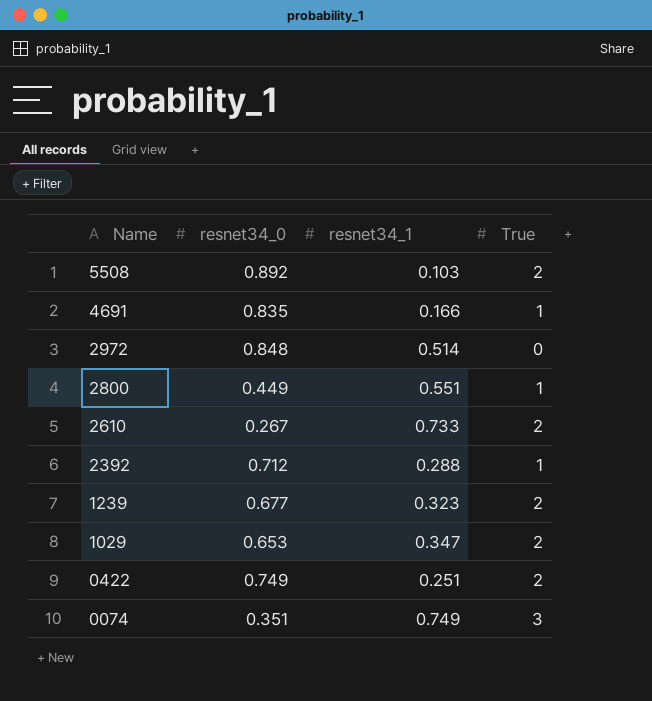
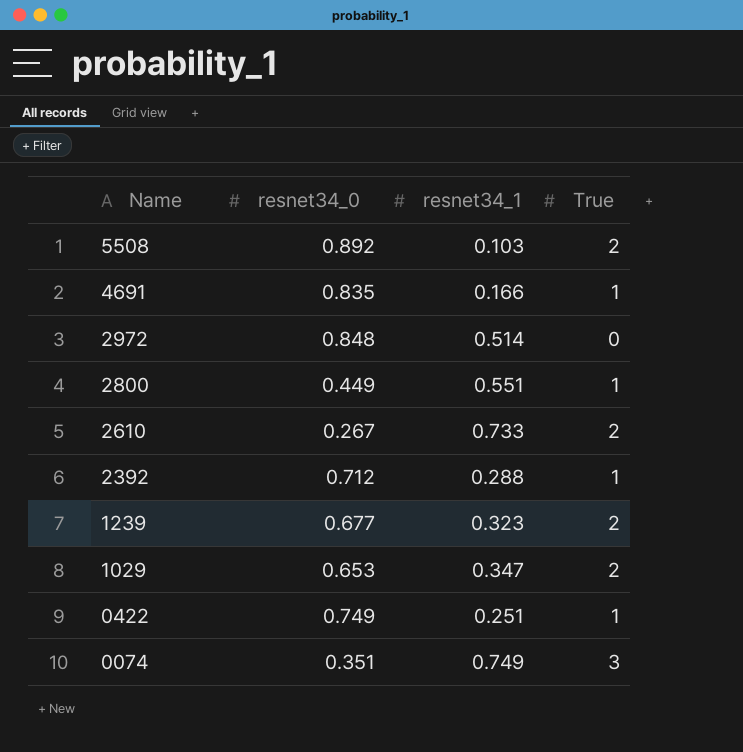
0422 | True: 2 -> 1

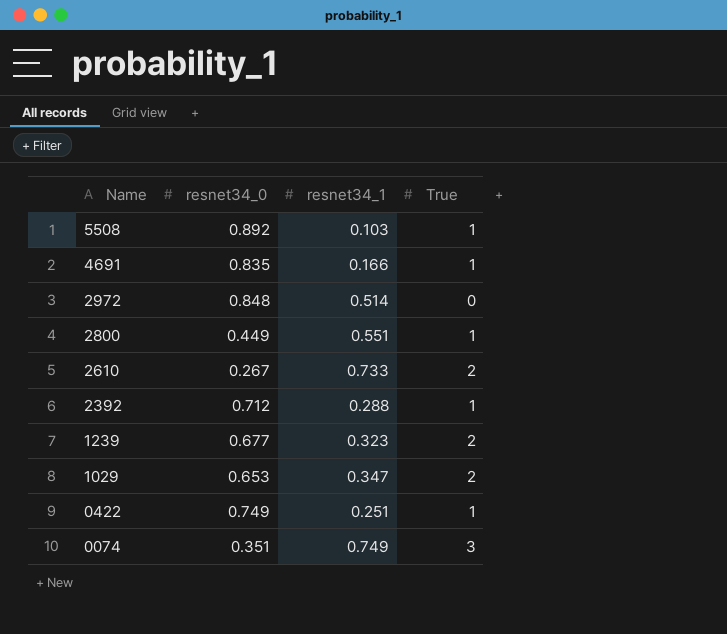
5508 | True: 2 -> 1

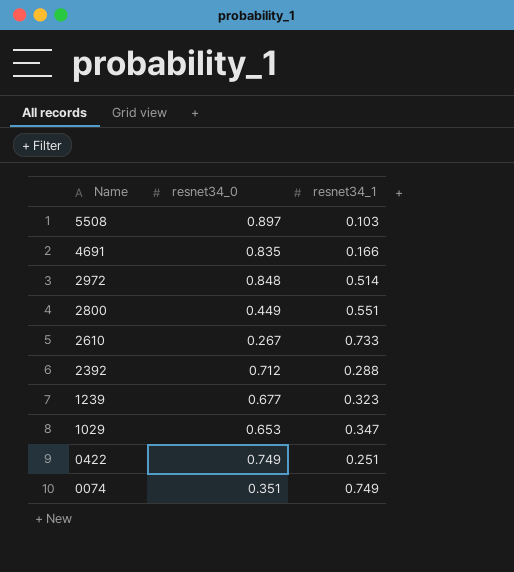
column True | position: 4 -> none
5508 | resnet34_0: 0.892 -> 0.897

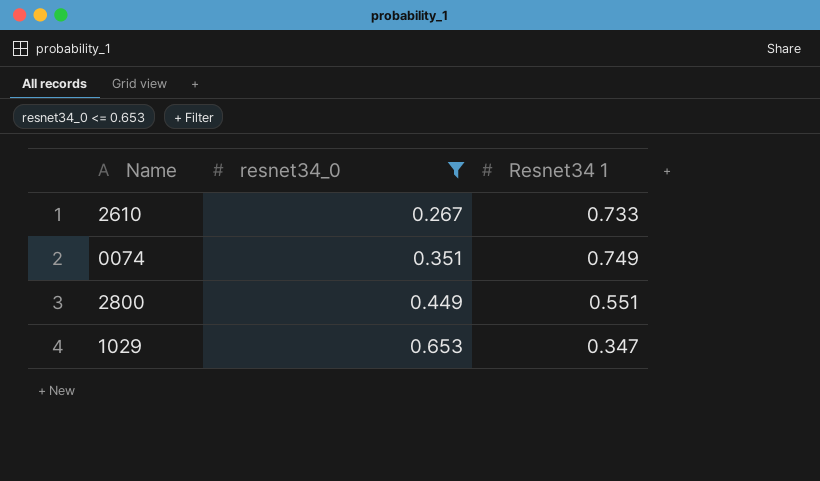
filter: none -> resnet34_0 <= 0.653
row order: Name descending -> resnet34_0 ascending
column name: resnet34_1 -> Resnet34 1

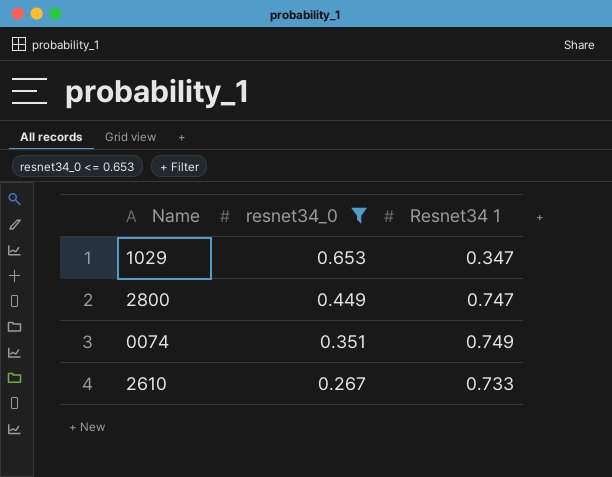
row order: resnet34_0 ascending -> resnet34_0 descending
2800 | Resnet34 1: 0.551 -> 0.747

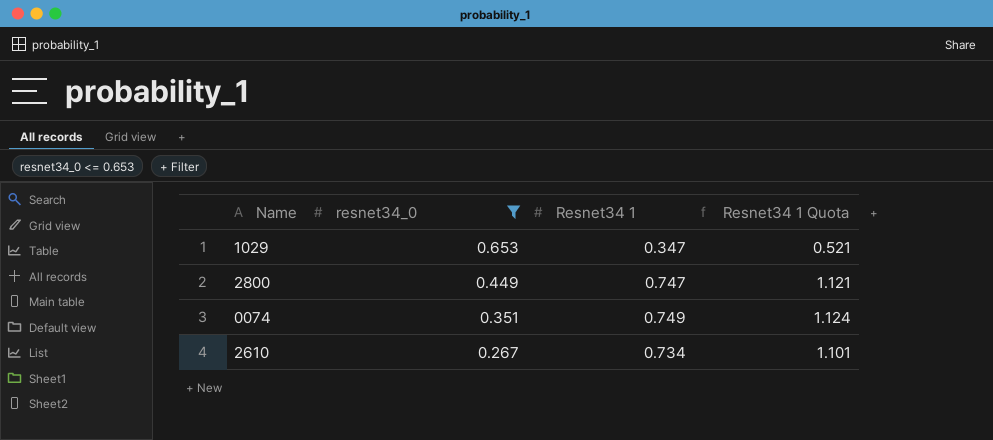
column Resnet34 1 Quota | formula: none -> [Resnet34 1] * 1.5
2610 | Resnet34 1: 0.733 -> 0.734

